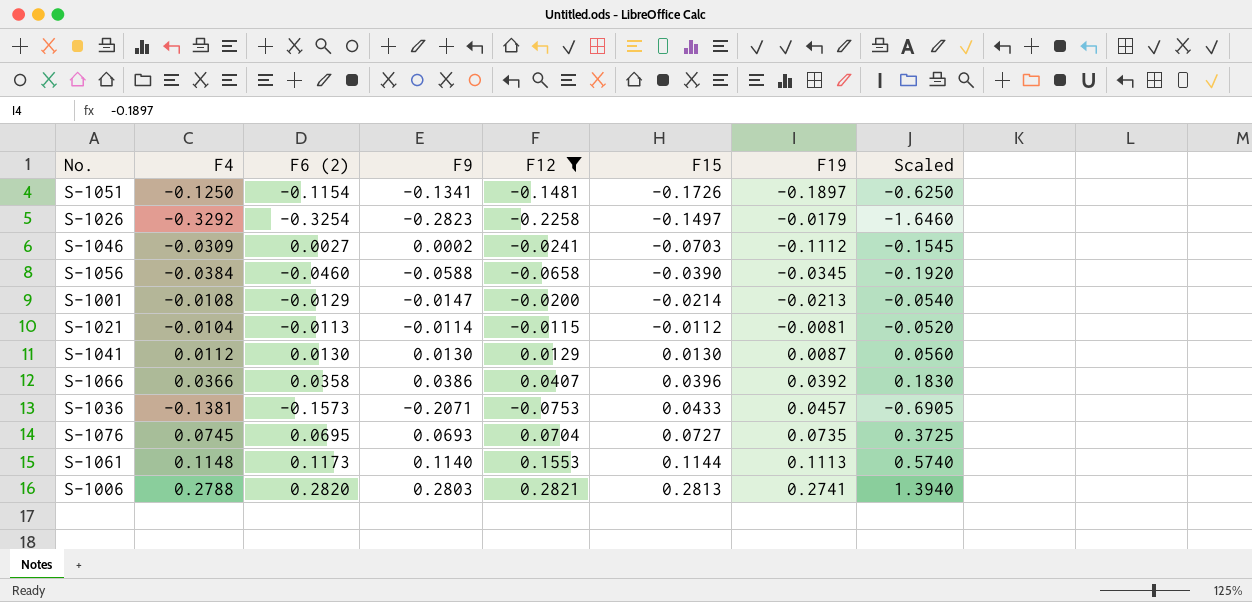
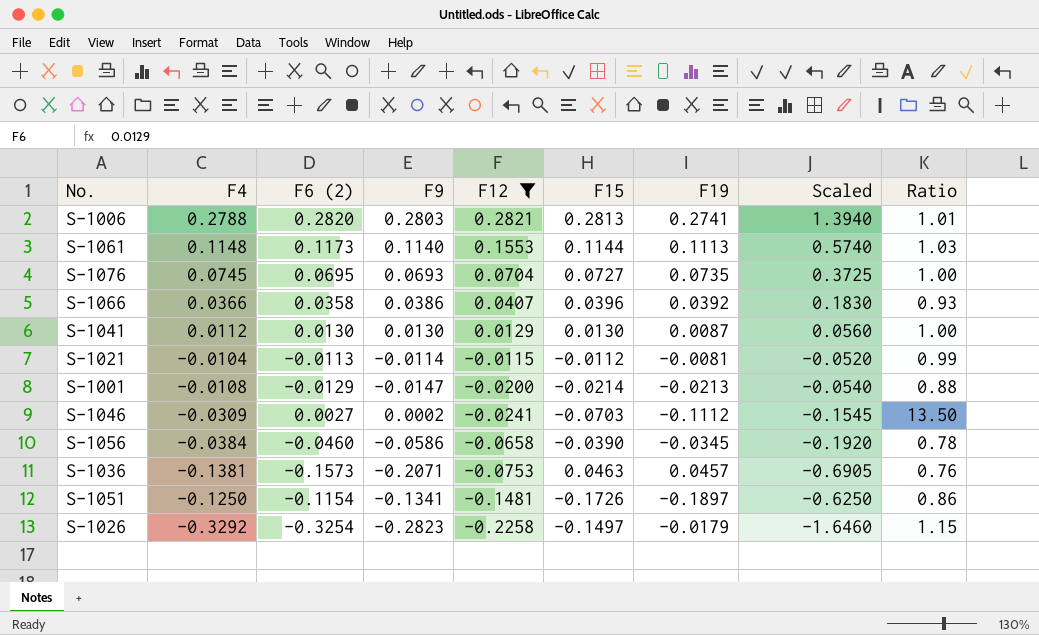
row order: F15 ascending -> F12 descending
column Ratio | formula: none -> [F6 (2)] / [F9]
S-1056 | F9: -0.0588 -> -0.0586
S-1036 | F15: 0.0433 -> 0.0463

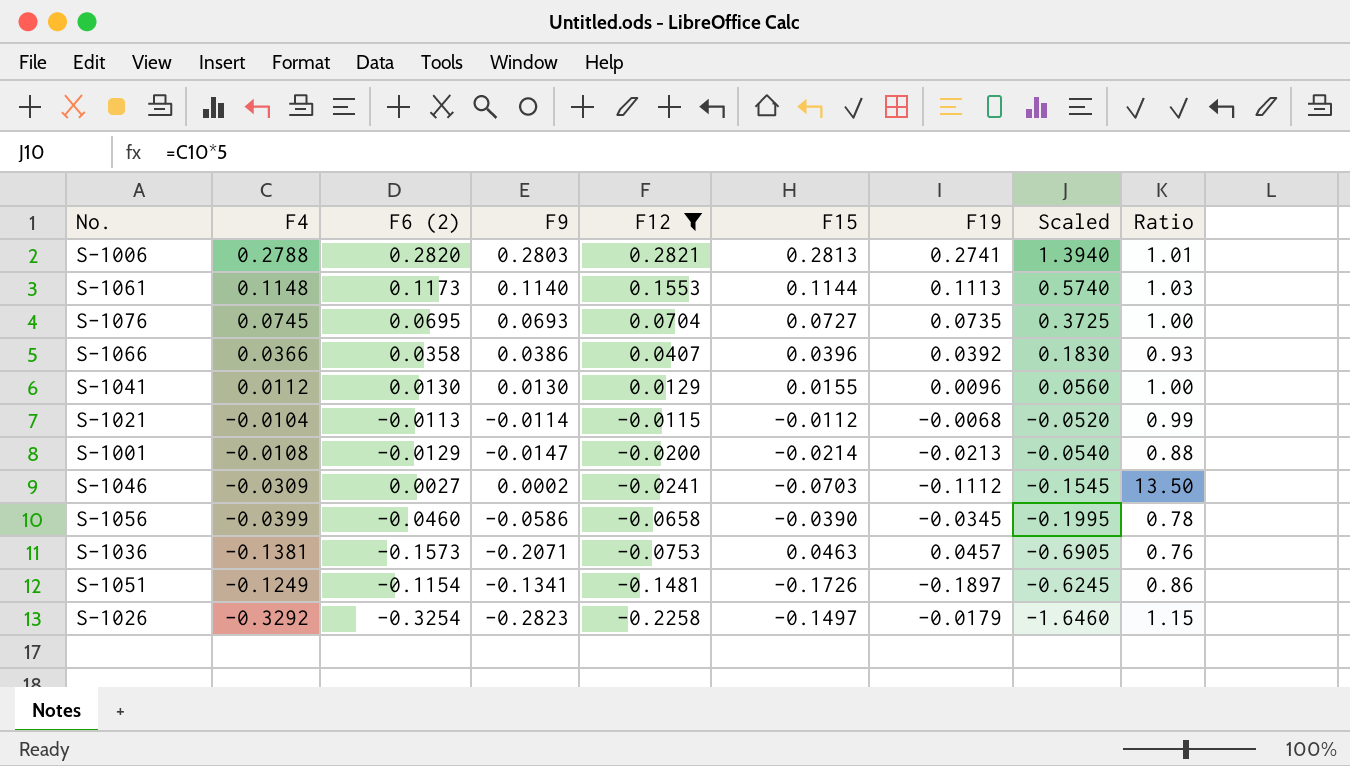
S-1041 | F15: 0.0130 -> 0.0155
S-1041 | F19: 0.0087 -> 0.0096
S-1021 | F19: -0.0081 -> -0.0068
S-1056 | F4: -0.0384 -> -0.0399
S-1056 | Scaled: -0.1920 -> -0.1995
S-1051 | F4: -0.1250 -> -0.1249
S-1051 | Scaled: -0.6250 -> -0.6245

